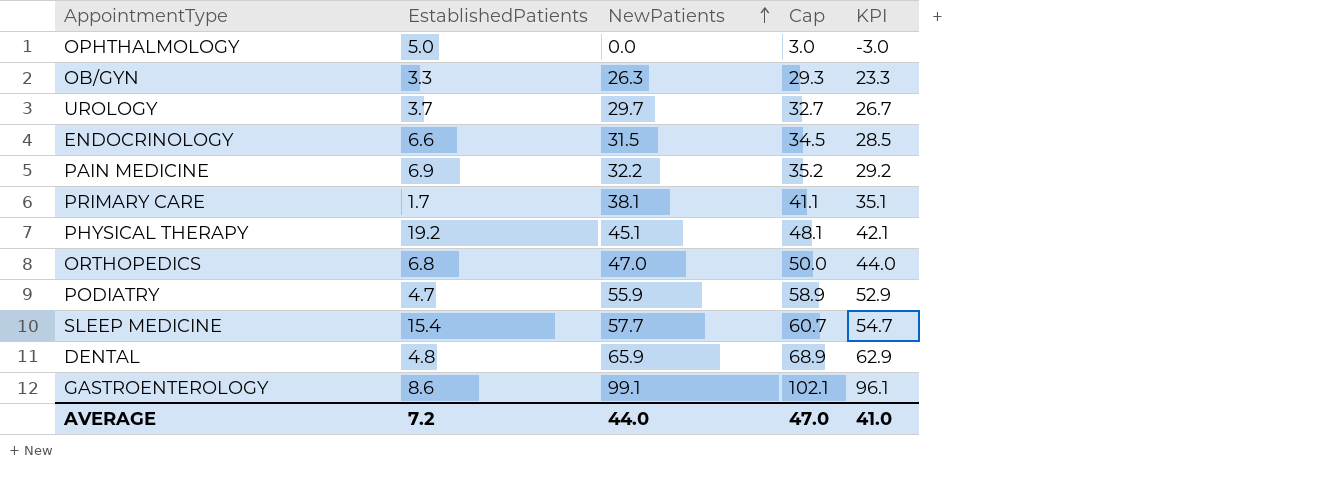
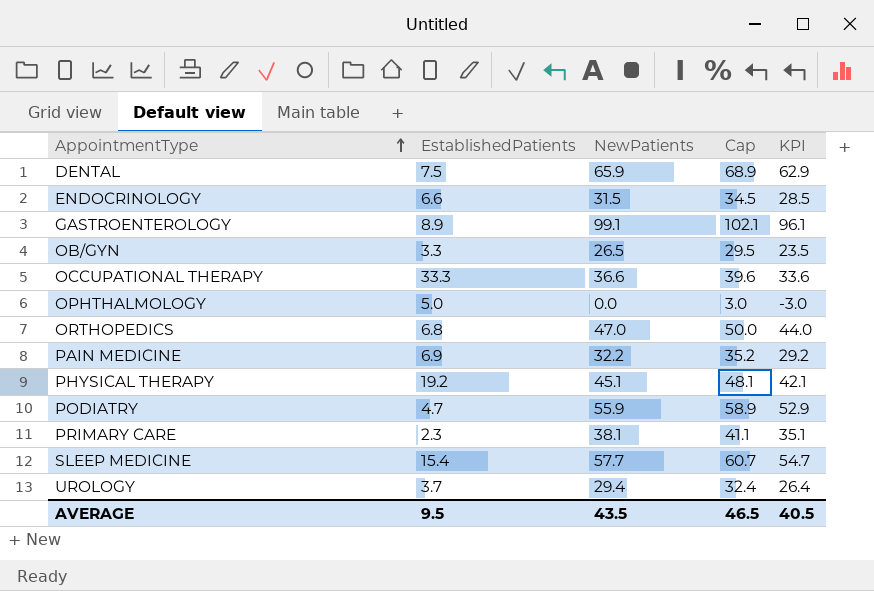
row order: NewPatients ascending -> AppointmentType ascending
DENTAL | EstablishedPatients: 4.8 -> 7.5
GASTROENTEROLOGY | EstablishedPatients: 8.6 -> 8.9
OB/GYN | NewPatients: 26.3 -> 26.5
OB/GYN | Cap: 29.3 -> 29.5
OB/GYN | KPI: 23.3 -> 23.5
row OCCUPATIONAL THERAPY: none -> 33.3 | 36.6 | 39.6 | 33.6
PRIMARY CARE | EstablishedPatients: 1.7 -> 2.3
UROLOGY | NewPatients: 29.7 -> 29.4
UROLOGY | Cap: 32.7 -> 32.4
UROLOGY | KPI: 26.7 -> 26.4
AVERAGE | EstablishedPatients: 7.2 -> 9.5
AVERAGE | NewPatients: 44.0 -> 43.5
AVERAGE | Cap: 47.0 -> 46.5
AVERAGE | KPI: 41.0 -> 40.5

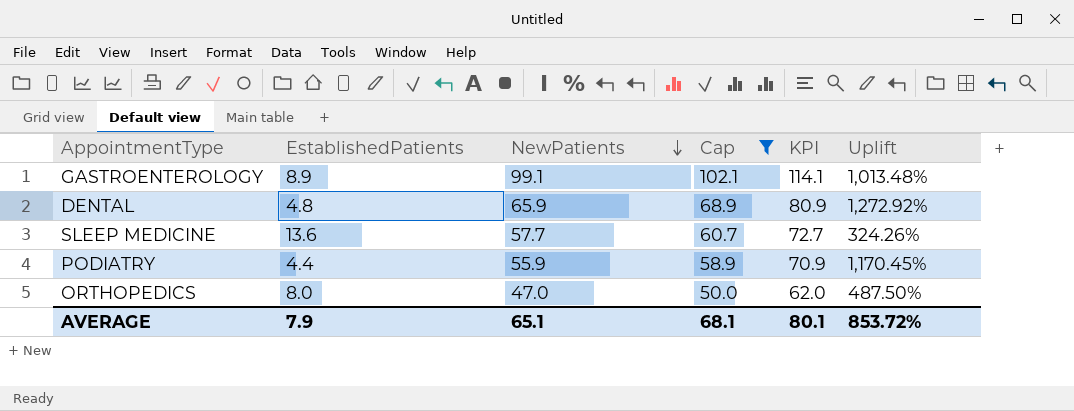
filter: none -> Cap >= 50.0
row order: AppointmentType ascending -> NewPatients descending
column KPI | formula: [NewPatients] - 3 -> [NewPatients] + 15
column Uplift | formula: none -> ([NewPatients] - [EstablishedPatients]) / [EstablishedPatients]
DENTAL | EstablishedPatients: 7.5 -> 4.8
SLEEP MEDICINE | EstablishedPatients: 15.4 -> 13.6
PODIATRY | EstablishedPatients: 4.7 -> 4.4
ORTHOPEDICS | EstablishedPatients: 6.8 -> 8.0
AVERAGE | EstablishedPatients: 9.5 -> 7.9
AVERAGE | NewPatients: 43.5 -> 65.1
AVERAGE | Cap: 46.5 -> 68.1
AVERAGE | KPI: 40.5 -> 80.1

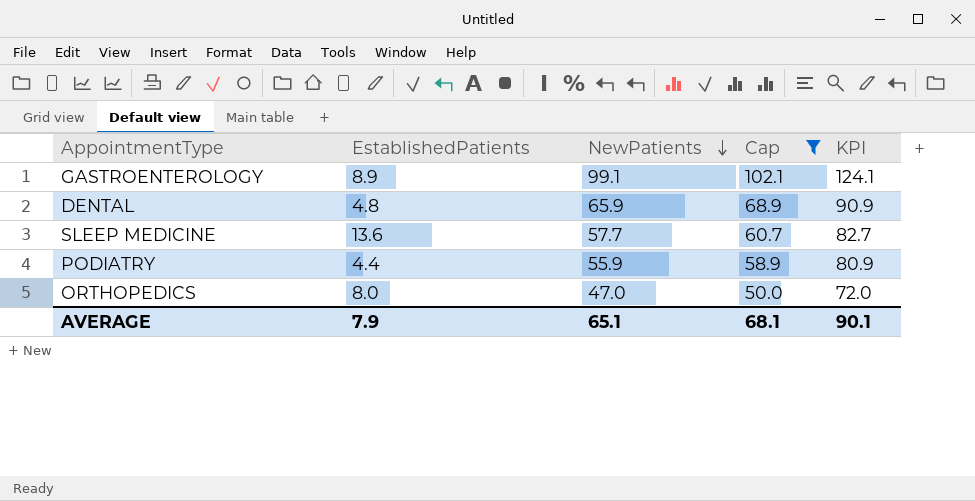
column Uplift | formula: ([NewPatients] - [EstablishedPatients]) / [EstablishedPatients] -> none
column KPI | formula: [NewPatients] + 15 -> [NewPatients] + 25
AVERAGE | KPI: 80.1 -> 90.1

